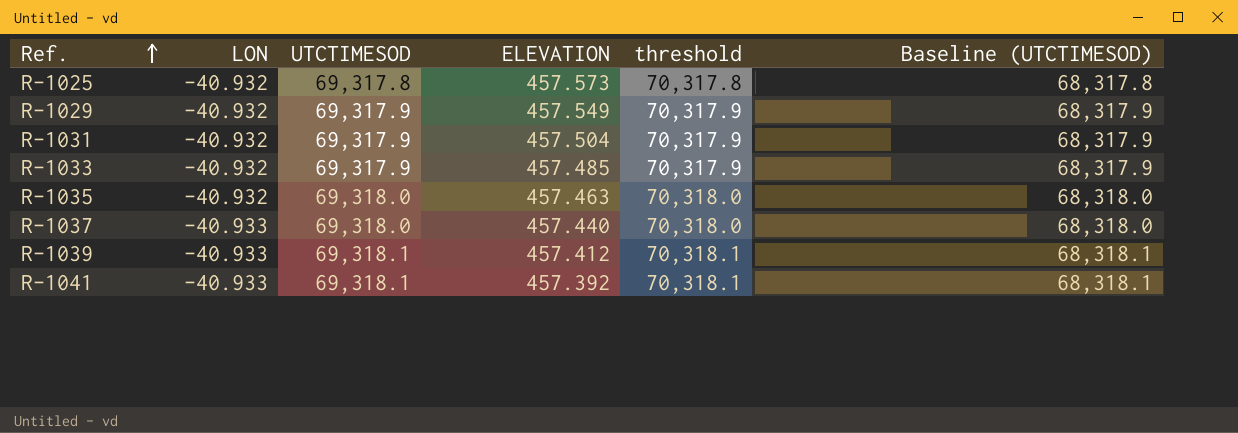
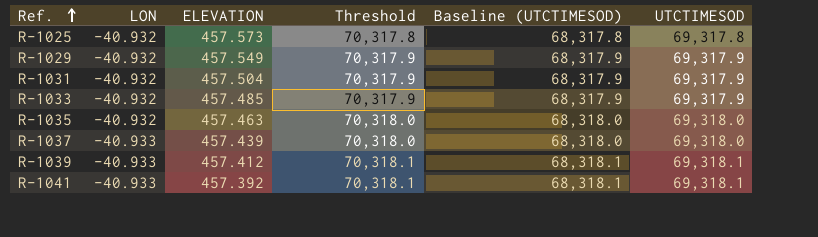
column name: threshold -> Threshold
column UTCTIMESOD | position: 3 -> 6
R-1037 | ELEVATION: 457.440 -> 457.439

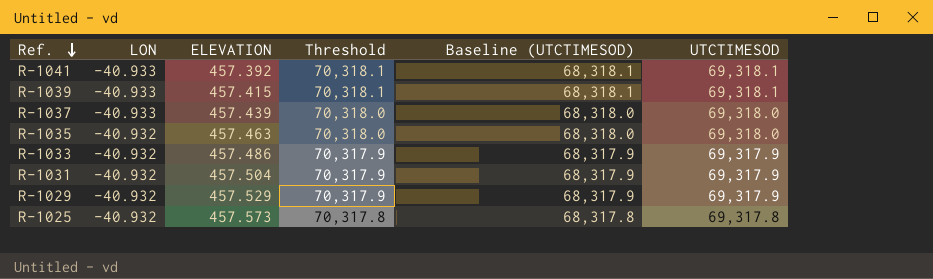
row order: Ref. ascending -> Ref. descending
R-1039 | ELEVATION: 457.412 -> 457.415
R-1033 | ELEVATION: 457.485 -> 457.486
R-1029 | ELEVATION: 457.549 -> 457.529

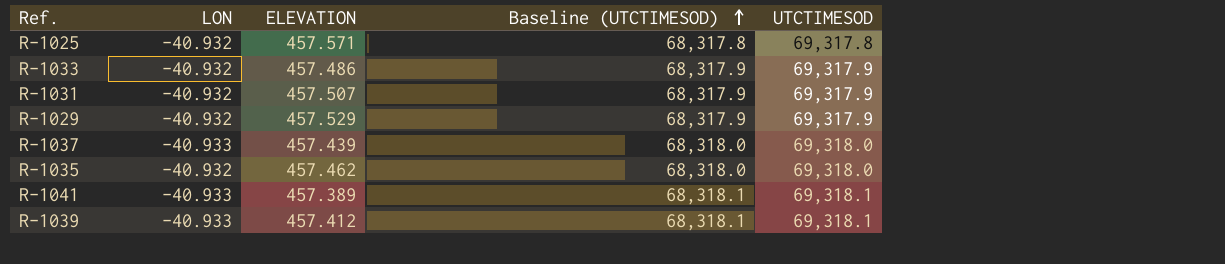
row order: Ref. descending -> Baseline (UTCTIMESOD) ascending
column Threshold | formula: [UTCTIMESOD] + 1000 -> none
R-1025 | ELEVATION: 457.573 -> 457.571
R-1031 | ELEVATION: 457.504 -> 457.507
R-1035 | ELEVATION: 457.463 -> 457.462
R-1041 | ELEVATION: 457.392 -> 457.389
R-1039 | ELEVATION: 457.415 -> 457.412

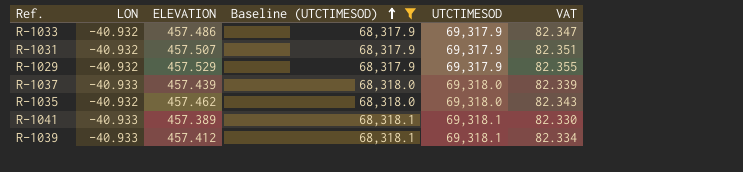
filter: none -> Baseline (UTCTIMESOD) != 68,317.8
column VAT | formula: none -> [ELEVATION] * 0.18

